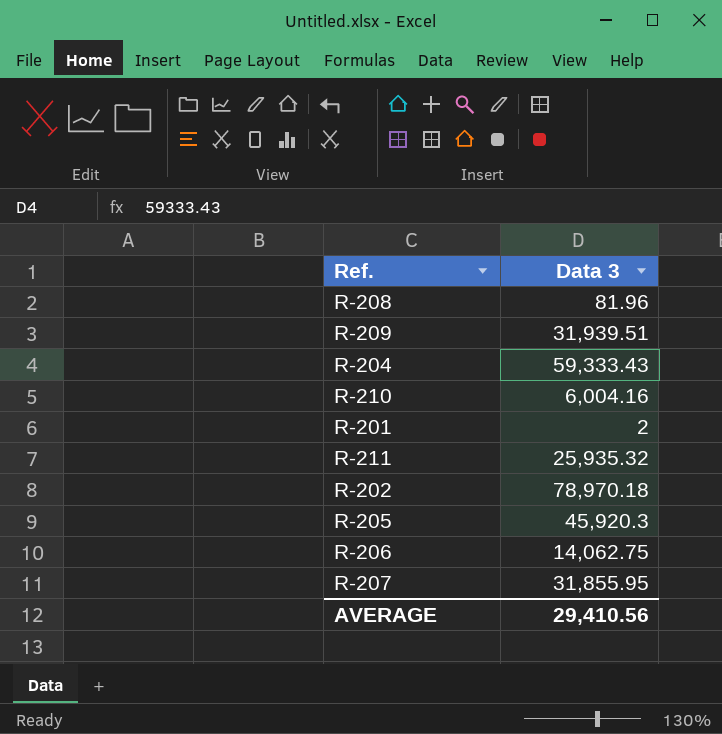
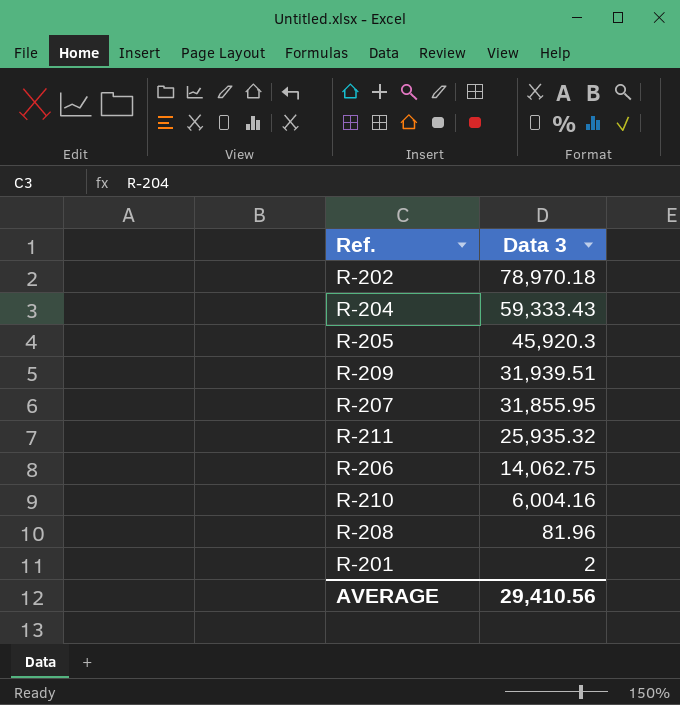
row order: none -> Data 3 descending

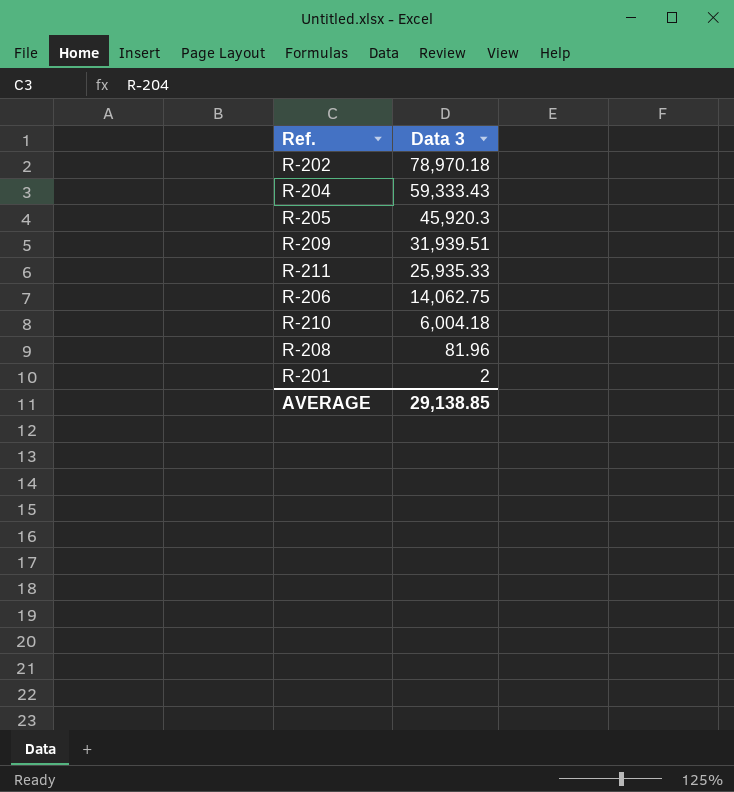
row R-207: 31,855.95 -> none
R-211 | Data 3: 25,935.32 -> 25,935.33
R-210 | Data 3: 6,004.16 -> 6,004.18
AVERAGE | Data 3: 29,410.56 -> 29,138.85

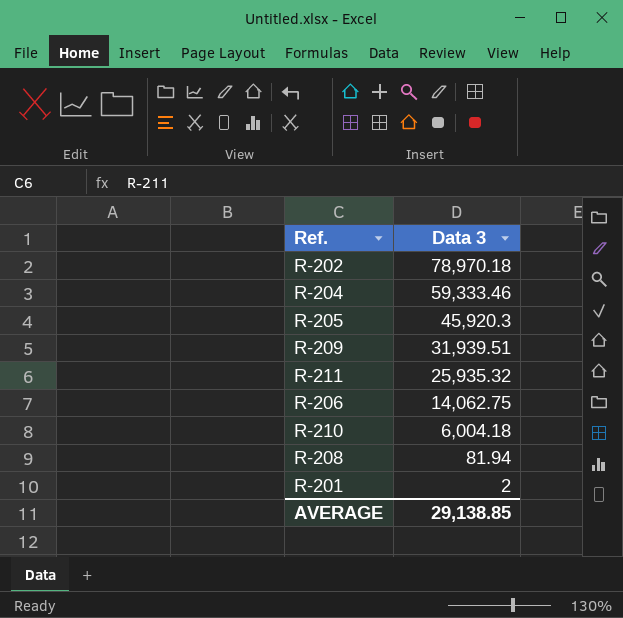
R-204 | Data 3: 59,333.43 -> 59,333.46
R-211 | Data 3: 25,935.33 -> 25,935.32
R-208 | Data 3: 81.96 -> 81.94

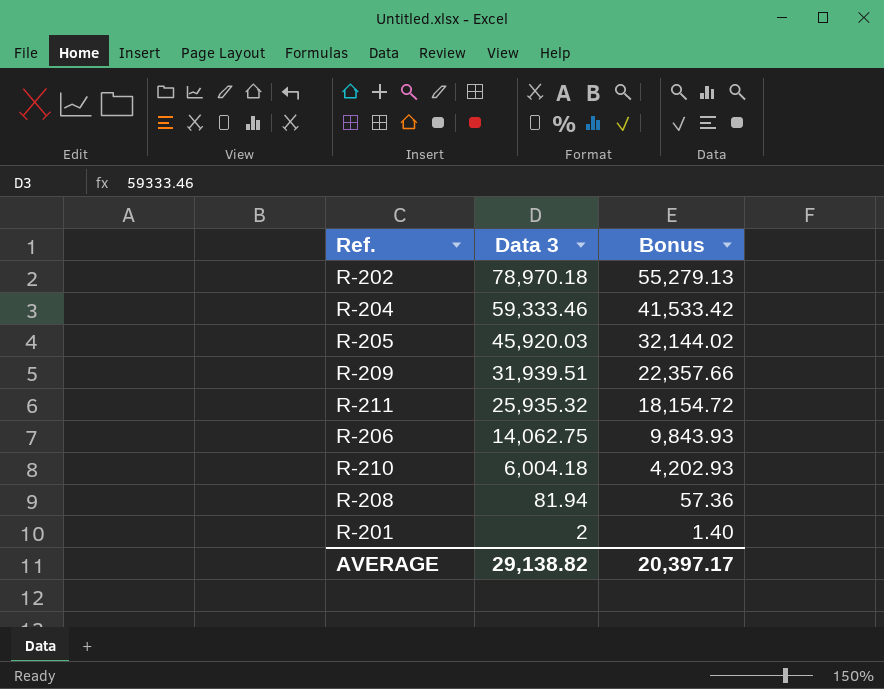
column Bonus | formula: none -> [Data 3] * 0.7
R-205 | Data 3: 45,920.3 -> 45,920.03
AVERAGE | Data 3: 29,138.85 -> 29,138.82

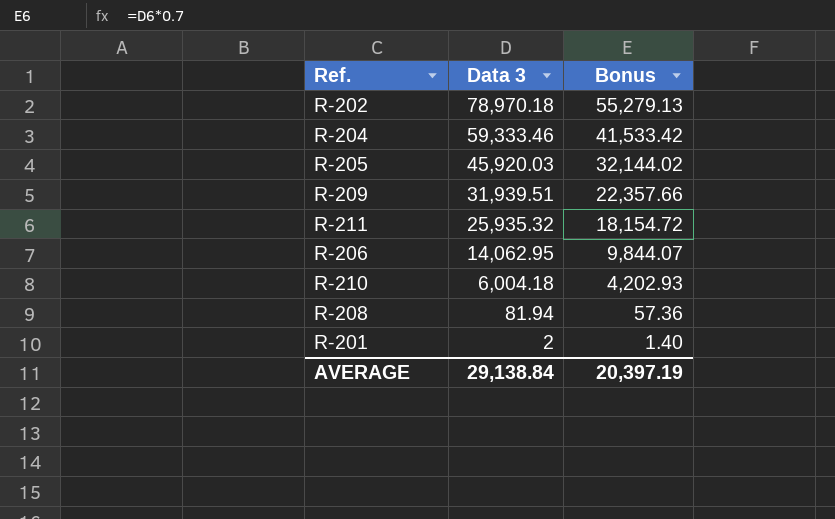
R-206 | Data 3: 14,062.75 -> 14,062.95
R-206 | Bonus: 9,843.93 -> 9,844.07
AVERAGE | Data 3: 29,138.82 -> 29,138.84
AVERAGE | Bonus: 20,397.17 -> 20,397.19

